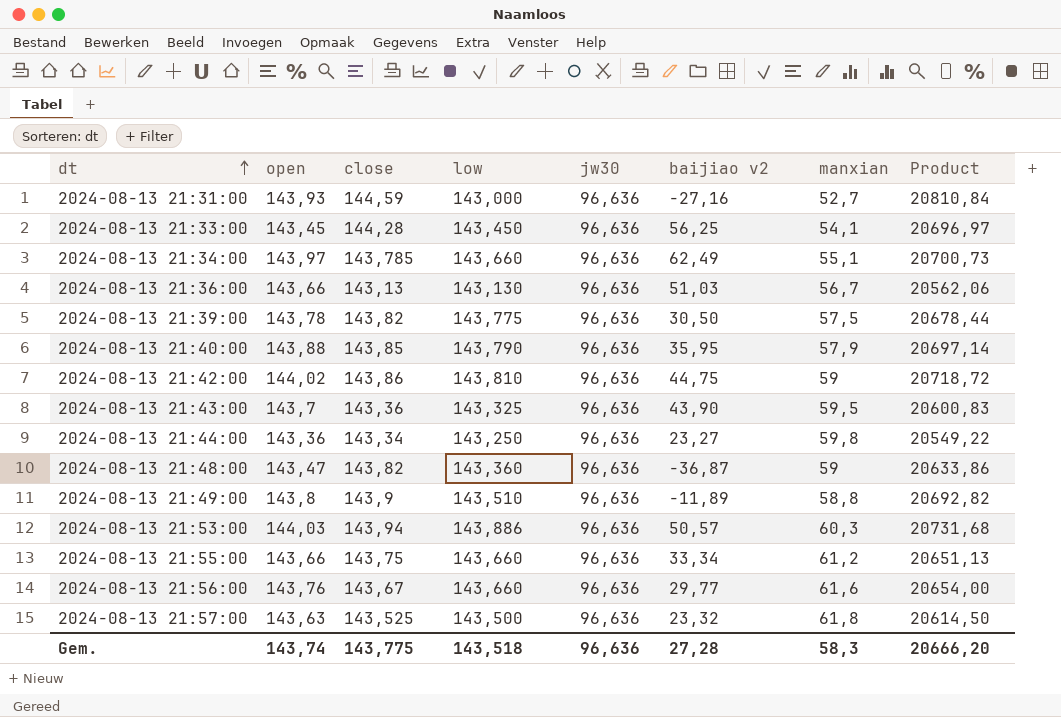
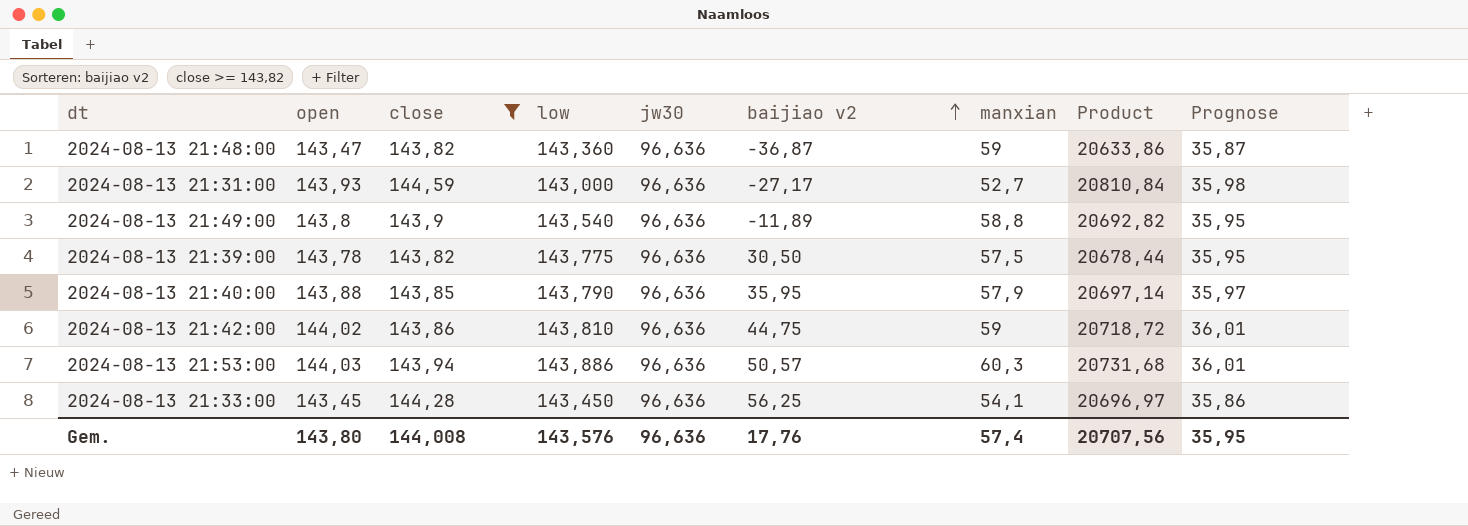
filter: none -> close >= 143,82
row order: dt ascending -> baijiao v2 ascending
column Prognose | formula: none -> [open] * 0,25
2024-08-13 21:31:00 | baijiao v2: -27,16 -> -27,17
2024-08-13 21:49:00 | low: 143,510 -> 143,540
Gem. | open: 143,74 -> 143,80
Gem. | close: 143,775 -> 144,008
Gem. | low: 143,518 -> 143,576
Gem. | baijiao v2: 27,28 -> 17,76
Gem. | manxian: 58,3 -> 57,4
Gem. | Product: 20666,20 -> 20707,56

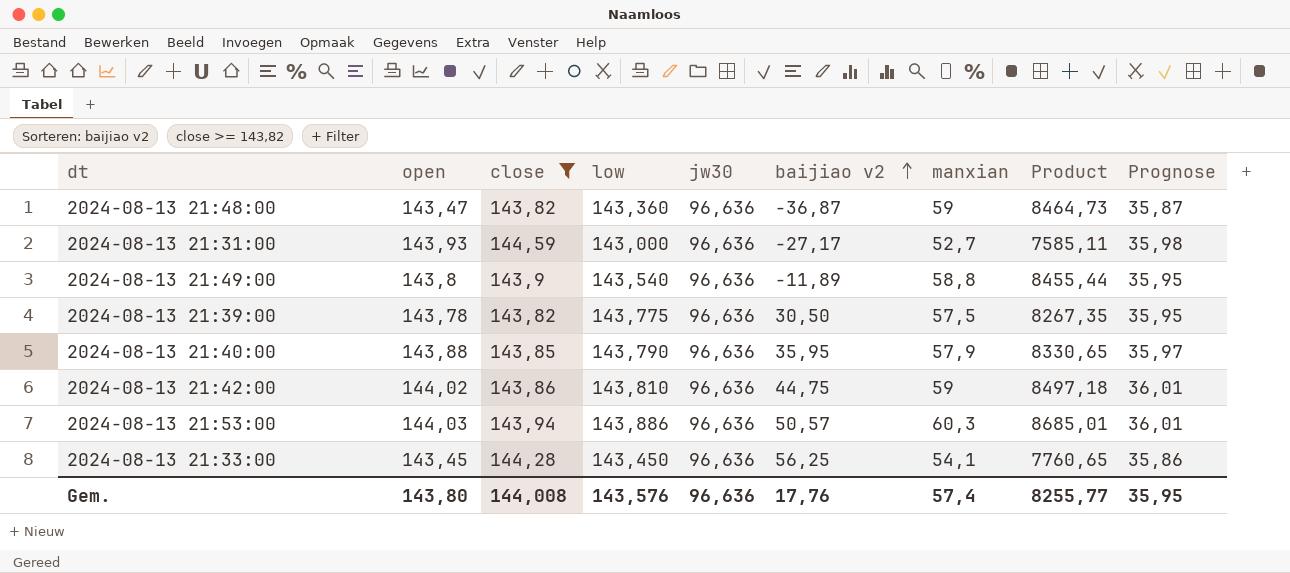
column Product | formula: [open] * [close] -> [open] * [manxian]
Gem. | Product: 20707,56 -> 8255,77

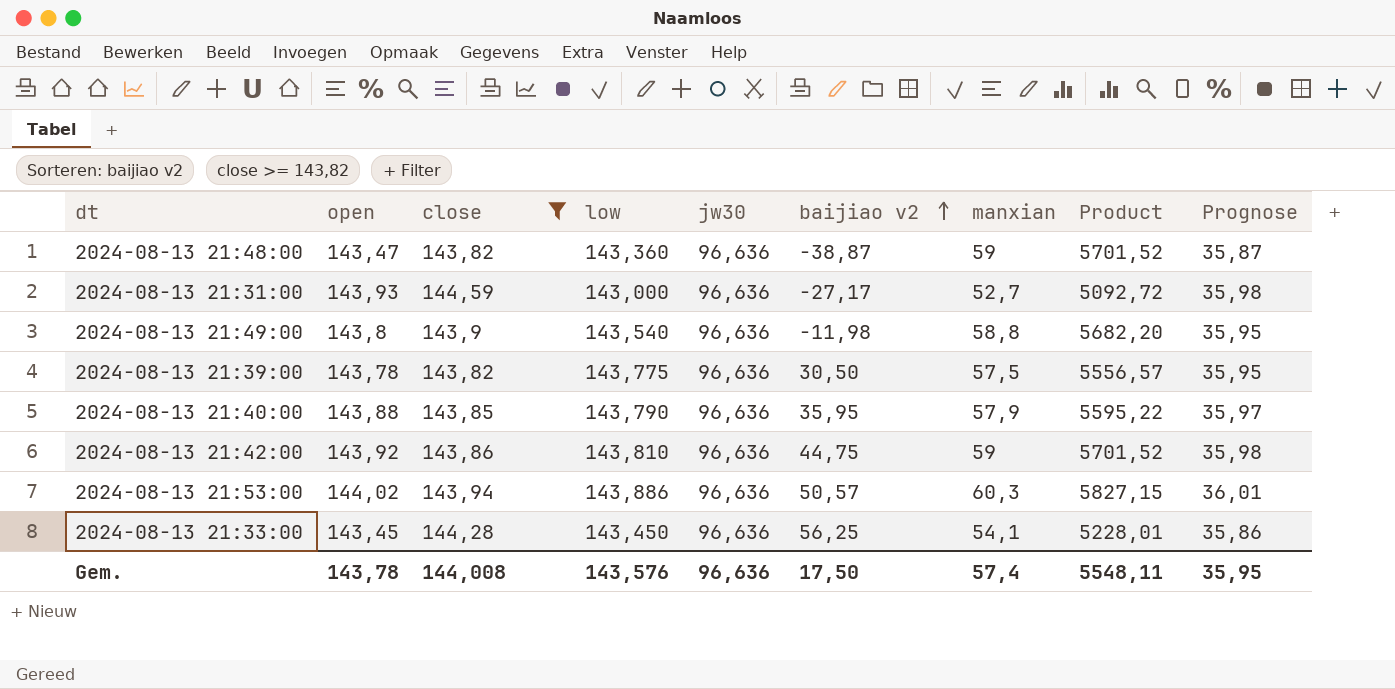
column Product | formula: [open] * [manxian] -> [jw30] * [manxian]
2024-08-13 21:48:00 | baijiao v2: -36,87 -> -38,87
2024-08-13 21:49:00 | baijiao v2: -11,89 -> -11,98
2024-08-13 21:42:00 | open: 144,02 -> 143,92
2024-08-13 21:42:00 | Prognose: 36,01 -> 35,98
2024-08-13 21:53:00 | open: 144,03 -> 144,02
Gem. | open: 143,80 -> 143,78
Gem. | baijiao v2: 17,76 -> 17,50
Gem. | Product: 8255,77 -> 5548,11

